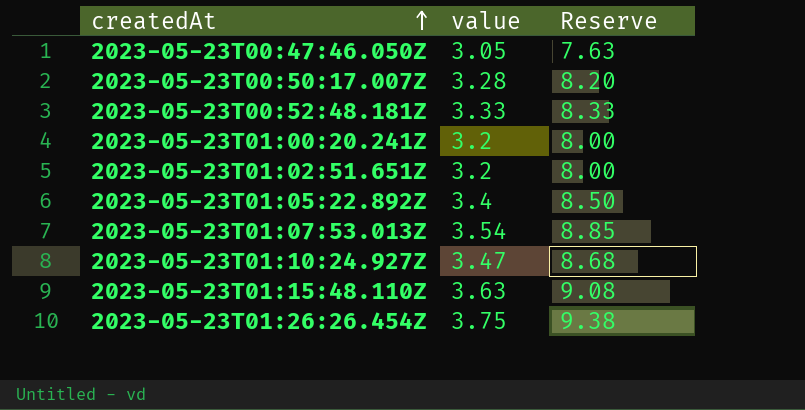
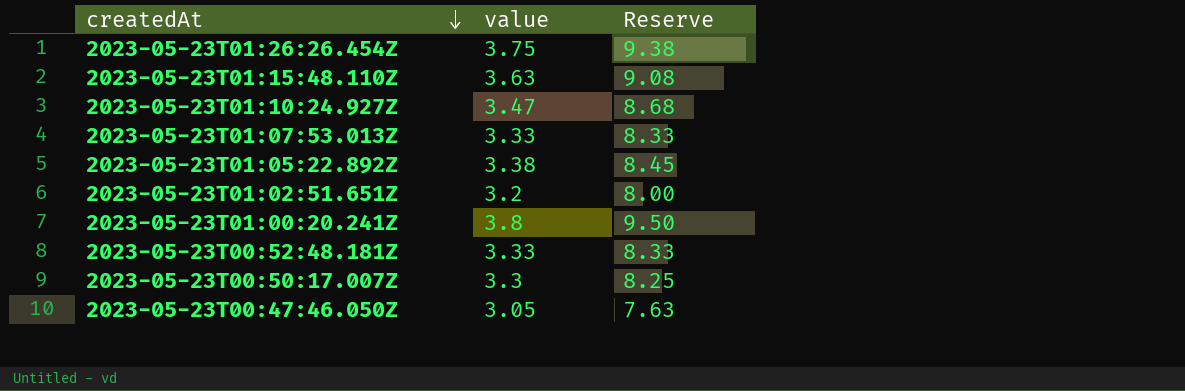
row order: createdAt ascending -> createdAt descending
2023-05-23T01:07:53.013Z | value: 3.54 -> 3.33
2023-05-23T01:07:53.013Z | Reserve: 8.85 -> 8.33
2023-05-23T01:05:22.892Z | value: 3.4 -> 3.38
2023-05-23T01:05:22.892Z | Reserve: 8.50 -> 8.45
2023-05-23T01:00:20.241Z | value: 3.2 -> 3.8
2023-05-23T01:00:20.241Z | Reserve: 8.00 -> 9.50
2023-05-23T00:50:17.007Z | value: 3.28 -> 3.3
2023-05-23T00:50:17.007Z | Reserve: 8.20 -> 8.25

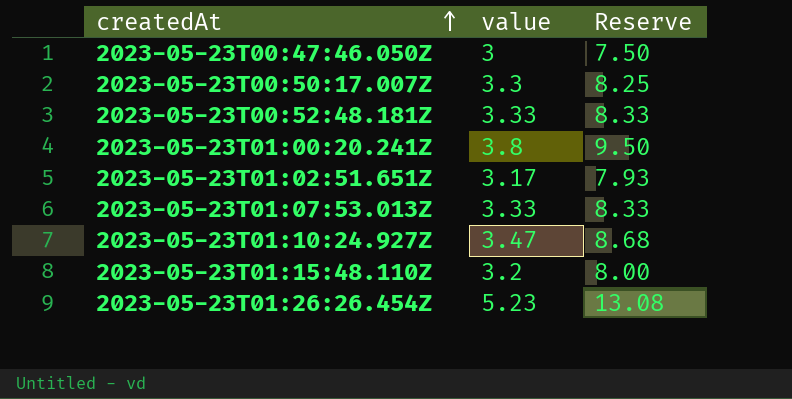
row order: createdAt descending -> createdAt ascending
row 2023-05-23T01:05:22.892Z: 3.38 | 8.45 -> none
2023-05-23T00:47:46.050Z | value: 3.05 -> 3
2023-05-23T00:47:46.050Z | Reserve: 7.63 -> 7.50
2023-05-23T01:02:51.651Z | value: 3.2 -> 3.17
2023-05-23T01:02:51.651Z | Reserve: 8.00 -> 7.93
2023-05-23T01:15:48.110Z | value: 3.63 -> 3.2
2023-05-23T01:15:48.110Z | Reserve: 9.08 -> 8.00
2023-05-23T01:26:26.454Z | value: 3.75 -> 5.23
2023-05-23T01:26:26.454Z | Reserve: 9.38 -> 13.08

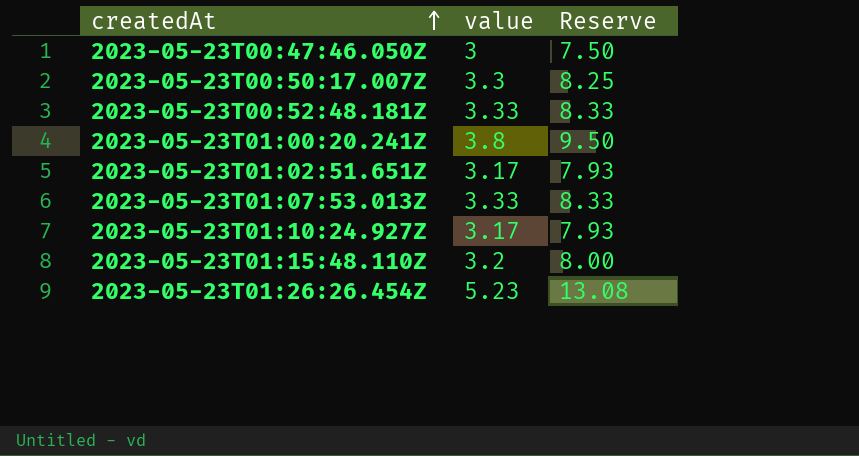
2023-05-23T01:10:24.927Z | value: 3.47 -> 3.17
2023-05-23T01:10:24.927Z | Reserve: 8.68 -> 7.93

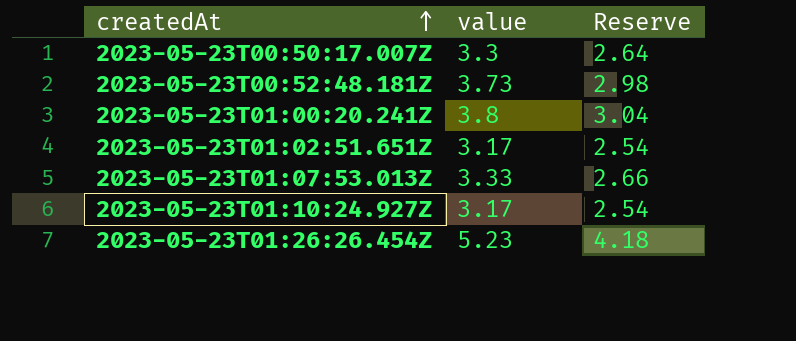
column Reserve | formula: [value] * 2.5 -> [value] * 0.8
row 2023-05-23T00:47:46.050Z: 3 | 7.50 -> none
row 2023-05-23T01:15:48.110Z: 3.2 | 8.00 -> none
2023-05-23T00:52:48.181Z | value: 3.33 -> 3.73

